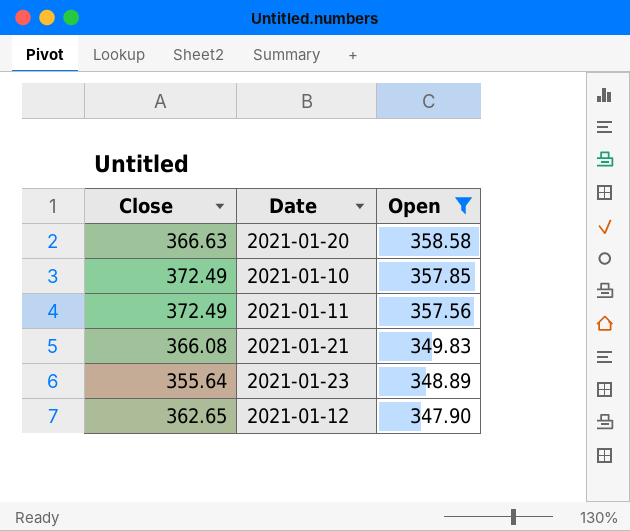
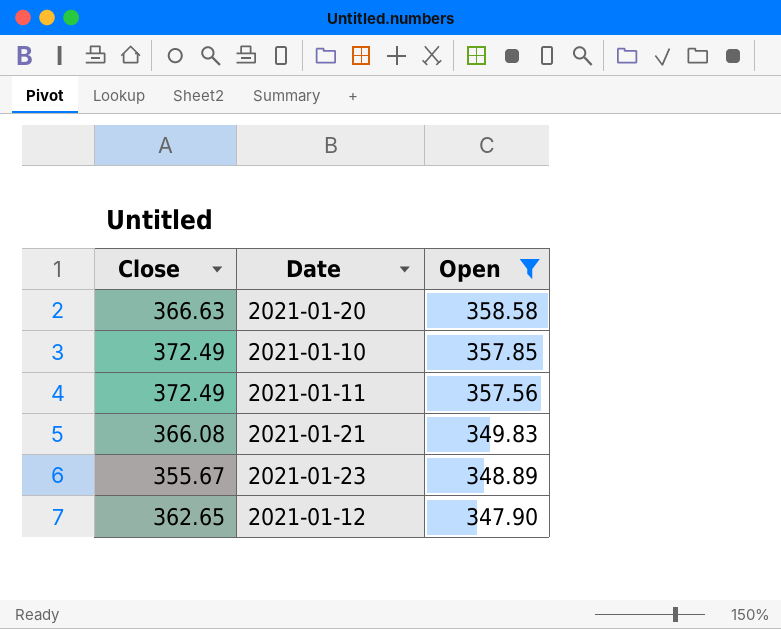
2021-01-23 | Close: 355.64 -> 355.67

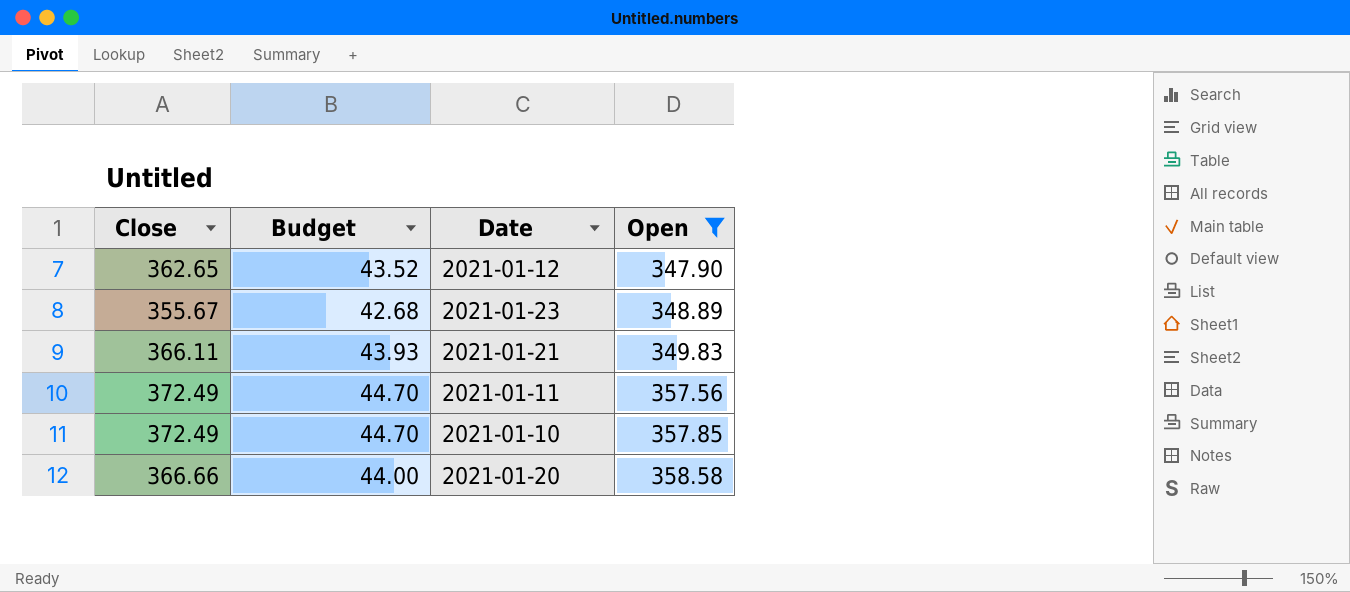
row order: Open descending -> Open ascending
column Budget | formula: none -> [Close] * 0.12
2021-01-21 | Close: 366.08 -> 366.11
2021-01-20 | Close: 366.63 -> 366.66

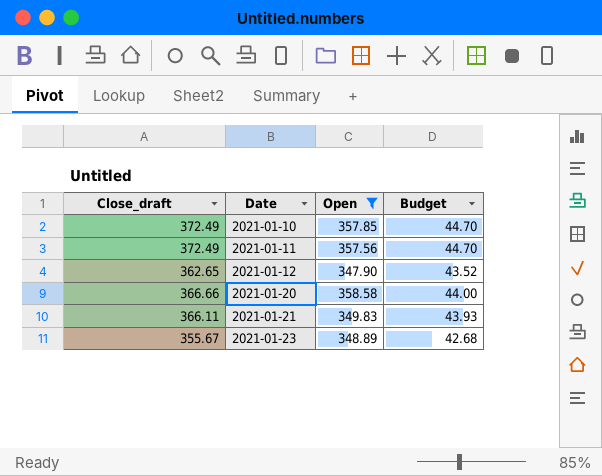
row order: Open ascending -> Date ascending
column name: Close -> Close_draft
column Budget | position: 2 -> 4

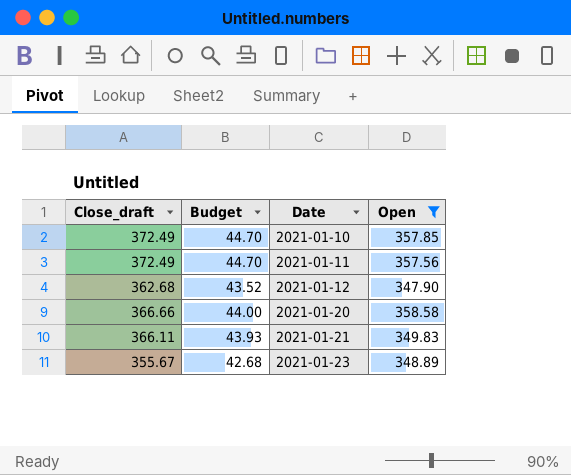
column Budget | position: 4 -> 2
2021-01-12 | Close_draft: 362.65 -> 362.68

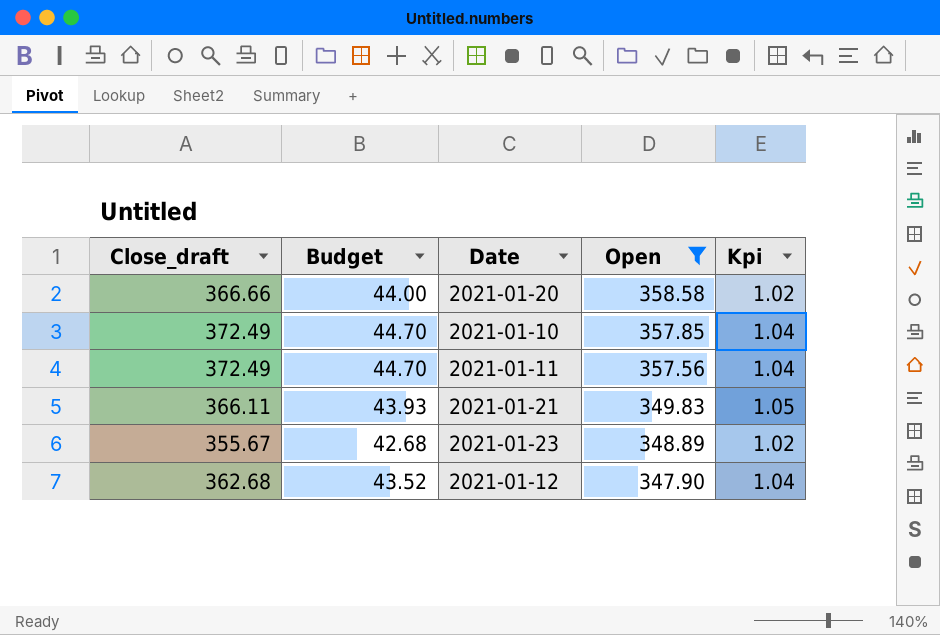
row order: Date ascending -> Open descending
column Kpi | formula: none -> [Close_draft] / [Open]

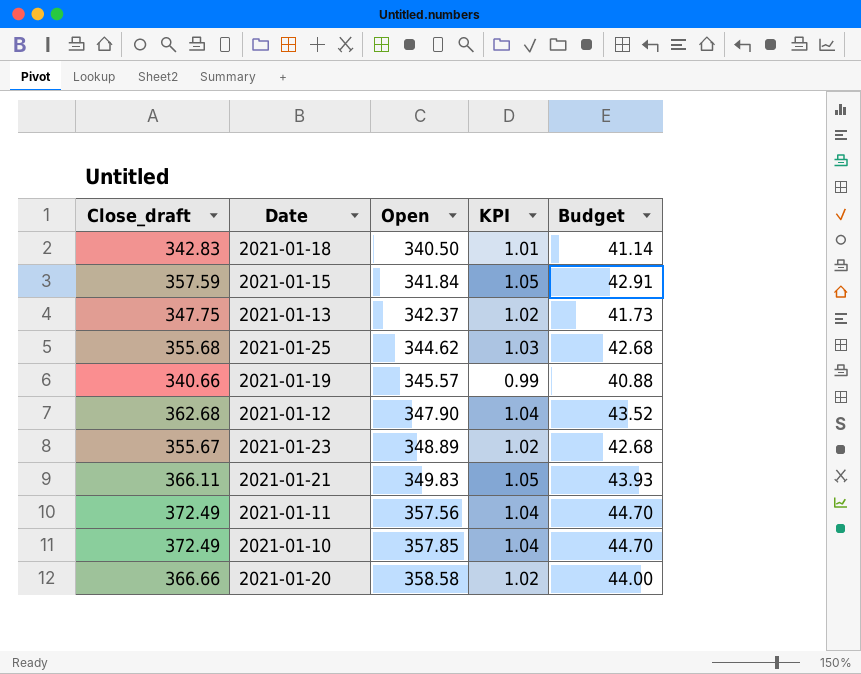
filter: Open >= 347.90 -> none
row order: Open descending -> Open ascending
column name: Kpi -> KPI
column Budget | position: 2 -> 5

